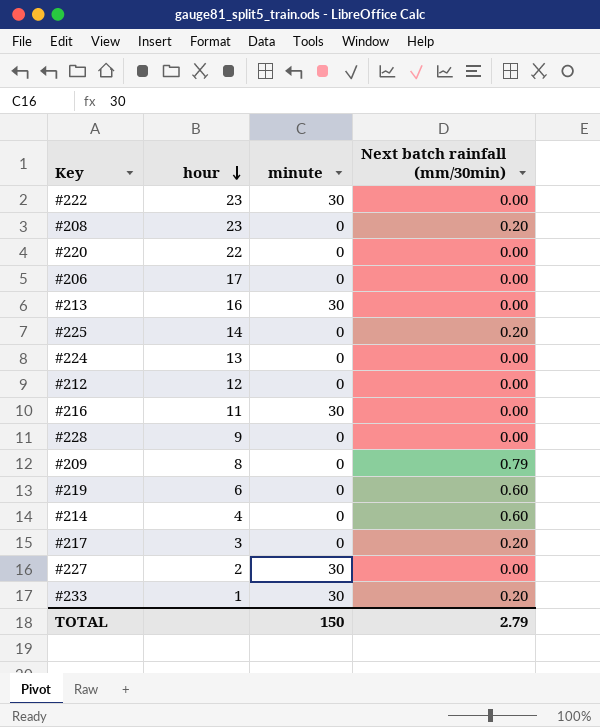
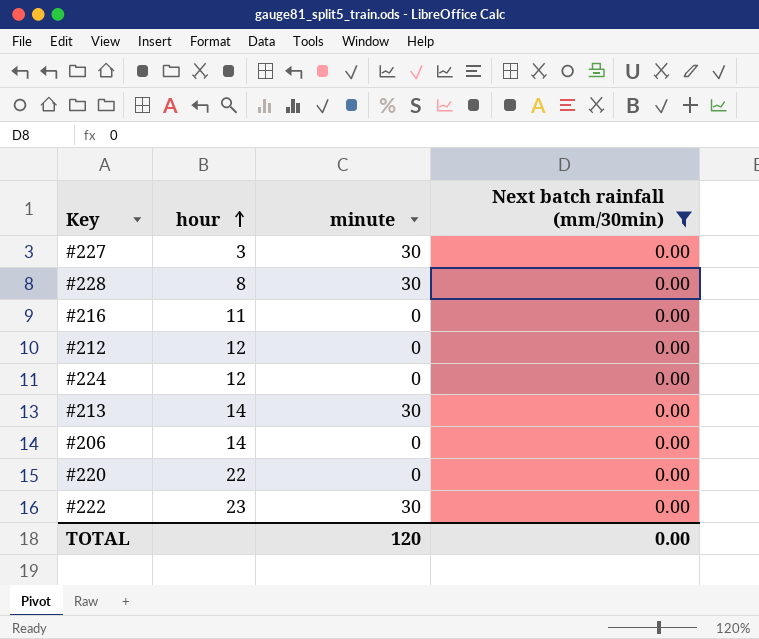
filter: none -> Next batch rainfall (mm/30min) = 0.00
row order: hour descending -> hour ascending
#227 | hour: 2 -> 3
#228 | hour: 9 -> 8
#228 | minute: 0 -> 30
#216 | minute: 30 -> 0
#224 | hour: 13 -> 12
#213 | hour: 16 -> 14
#206 | hour: 17 -> 14
TOTAL | minute: 150 -> 120
TOTAL | Next batch rainfall (mm/30min): 2.79 -> 0.00

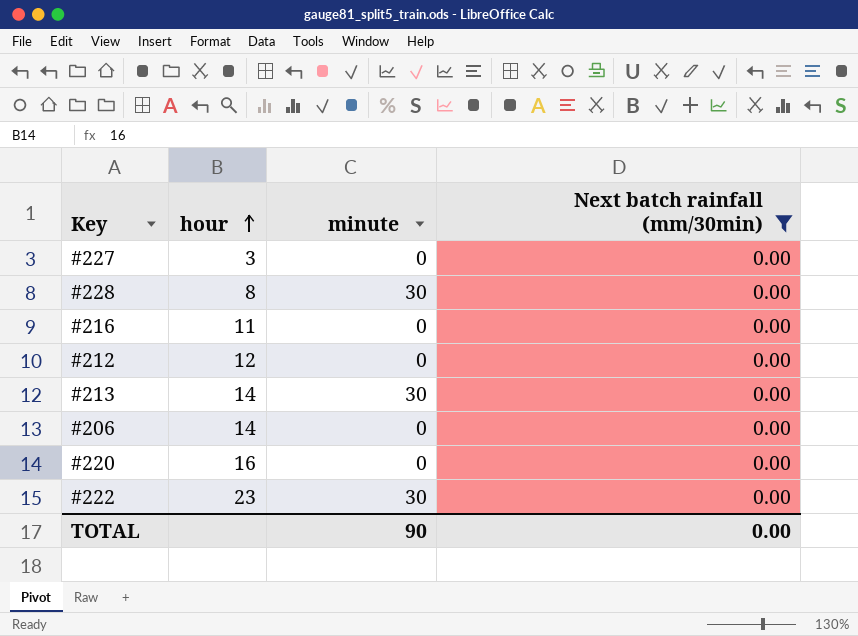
row #224: 12 | 0 | 0.00 -> none
#227 | minute: 30 -> 0
#220 | hour: 22 -> 16
TOTAL | minute: 120 -> 90

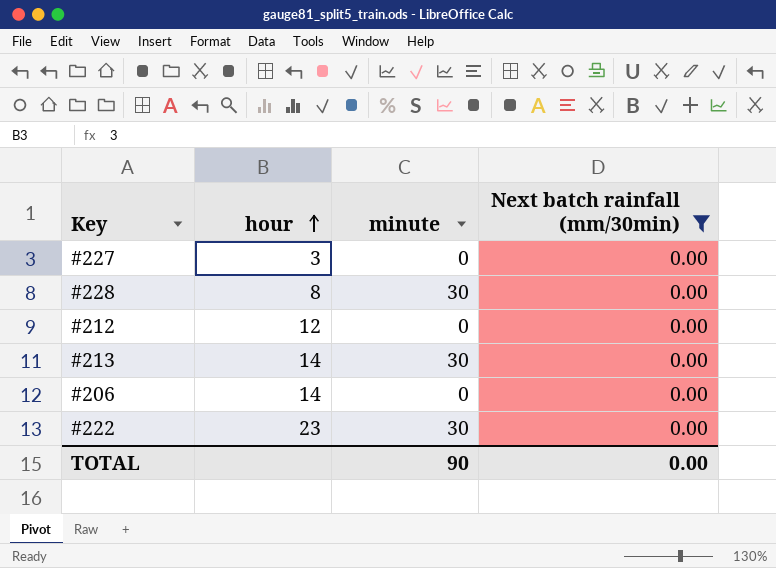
row #216: 11 | 0 | 0.00 -> none
row #220: 16 | 0 | 0.00 -> none

